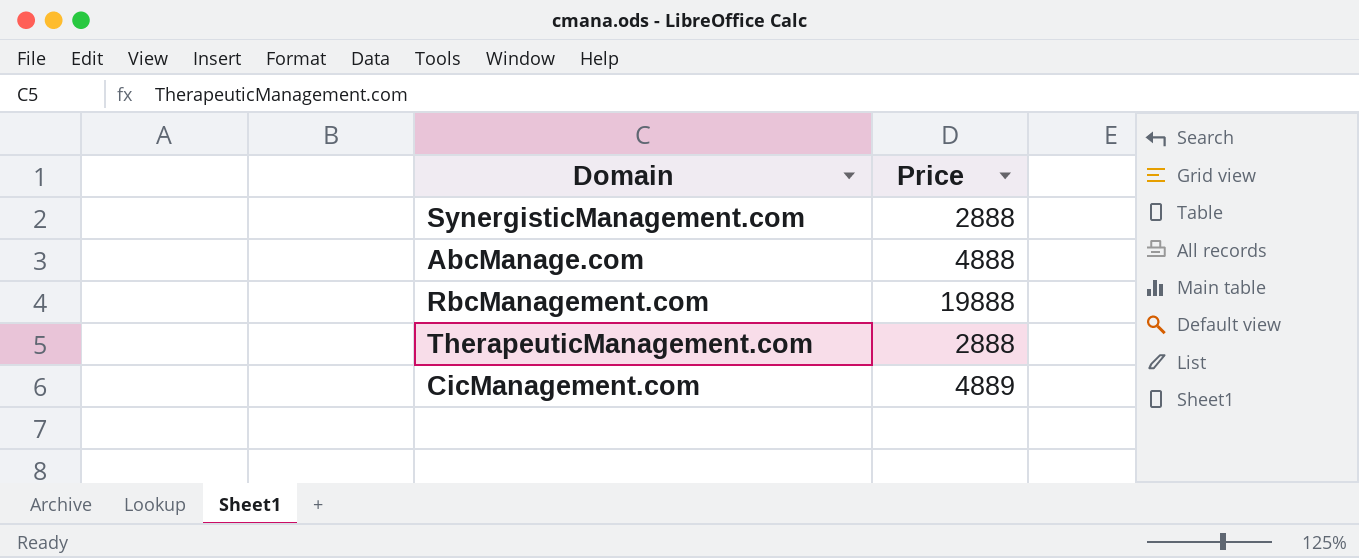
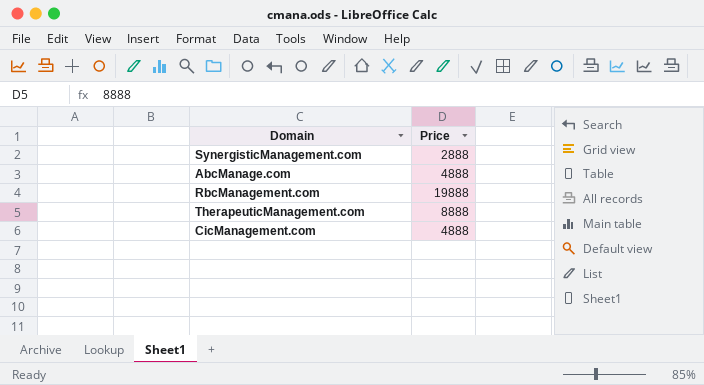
TherapeuticManagement.com | Price: 2888 -> 8888
CicManagement.com | Price: 4889 -> 4888

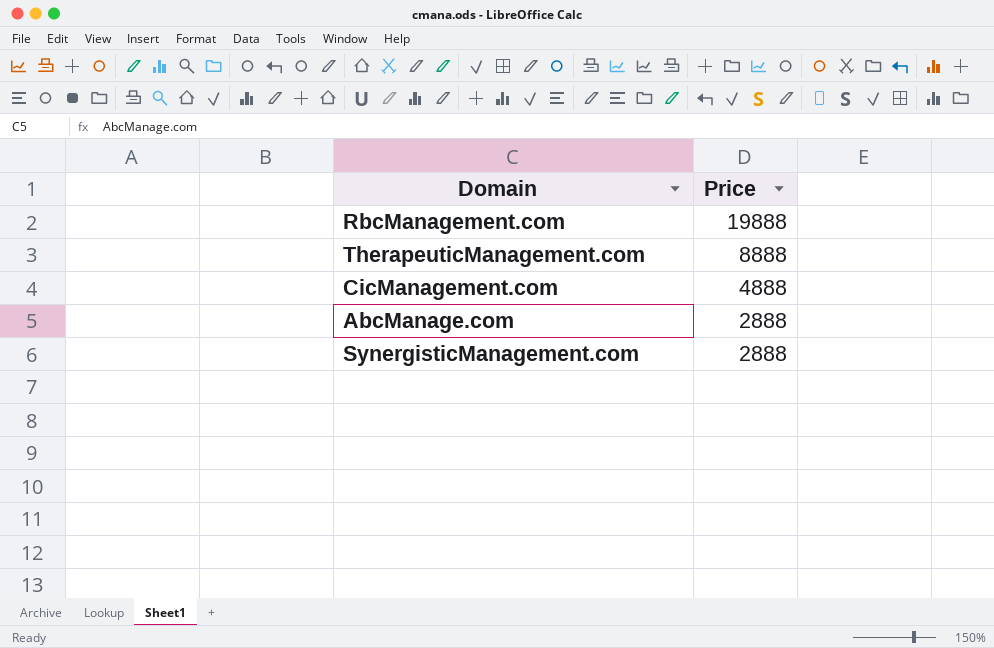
row order: none -> Price descending
AbcManage.com | Price: 4888 -> 2888

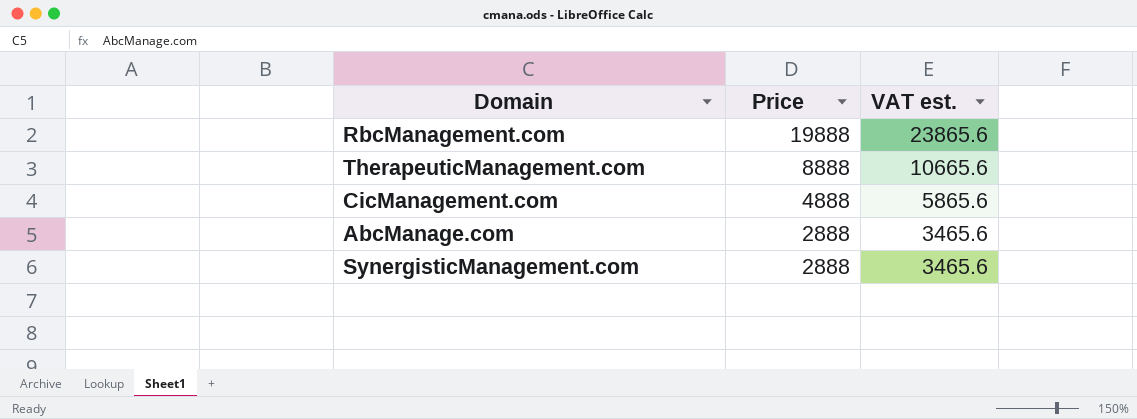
column VAT est. | formula: none -> [Price] * 1.2

